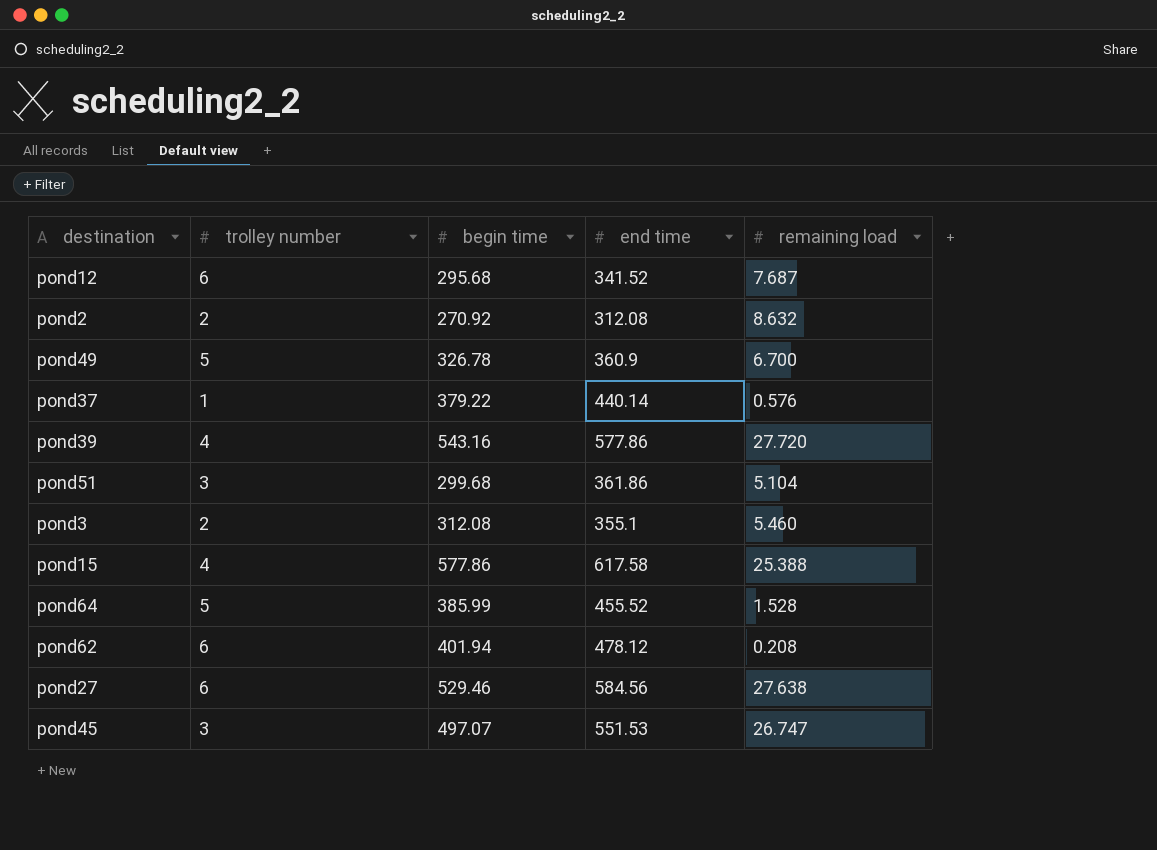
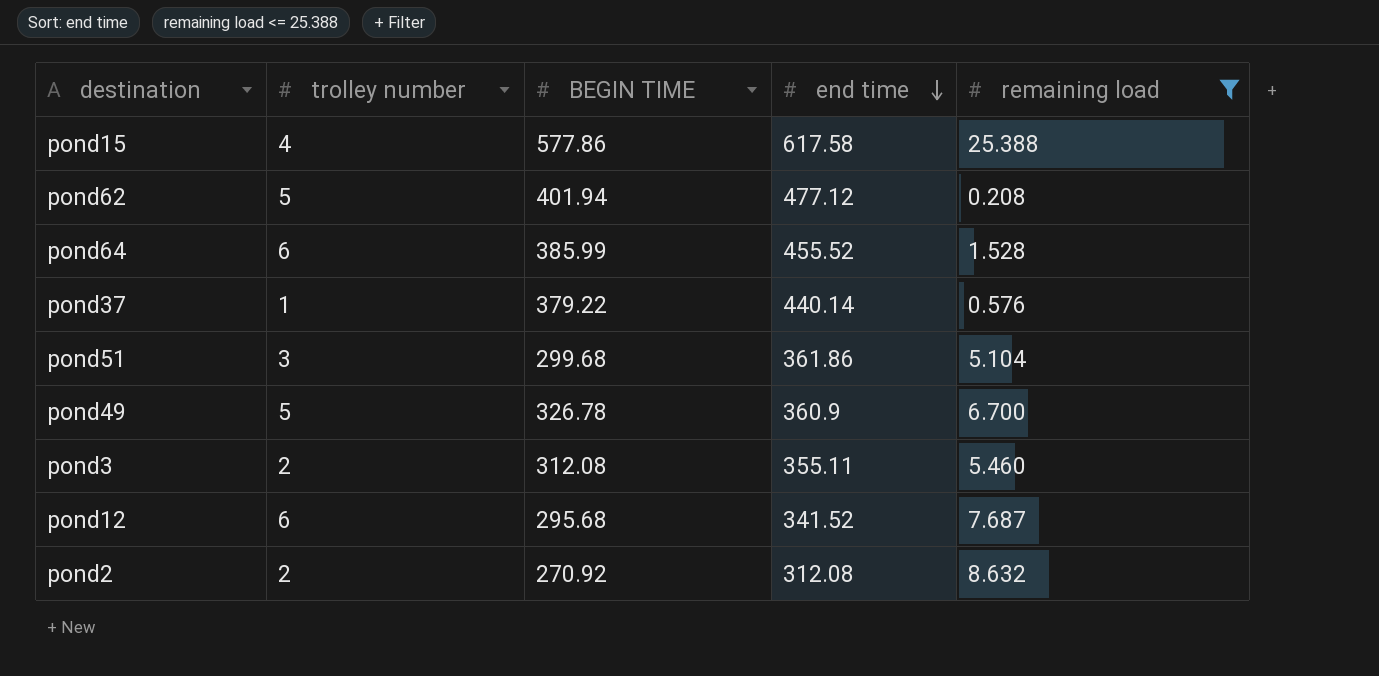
filter: none -> remaining load <= 25.388
row order: none -> end time descending
column name: begin time -> BEGIN TIME
pond62 | trolley number: 6 -> 5
pond62 | end time: 478.12 -> 477.12
pond64 | trolley number: 5 -> 6
pond3 | end time: 355.1 -> 355.11

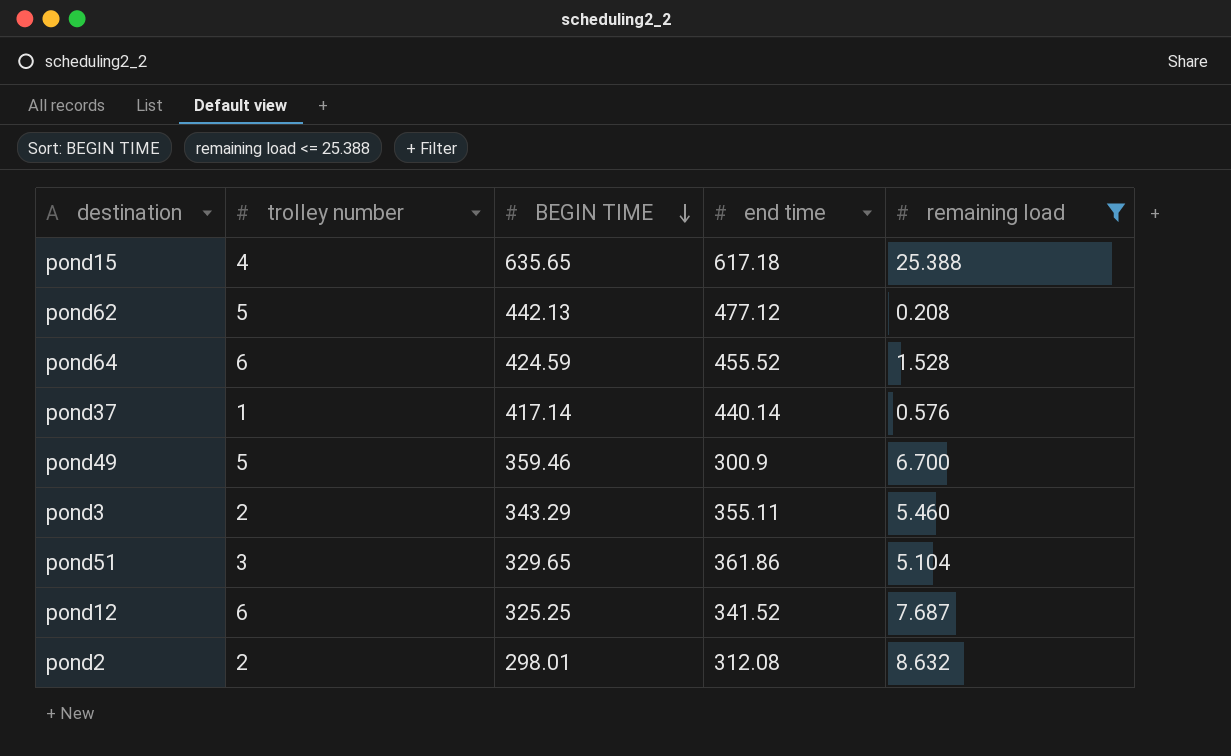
row order: end time descending -> BEGIN TIME descending
pond15 | BEGIN TIME: 577.86 -> 635.65
pond15 | end time: 617.58 -> 617.18
pond62 | BEGIN TIME: 401.94 -> 442.13
pond64 | BEGIN TIME: 385.99 -> 424.59
pond37 | BEGIN TIME: 379.22 -> 417.14
pond49 | BEGIN TIME: 326.78 -> 359.46
pond49 | end time: 360.9 -> 300.9
pond3 | BEGIN TIME: 312.08 -> 343.29
pond51 | BEGIN TIME: 299.68 -> 329.65
pond12 | BEGIN TIME: 295.68 -> 325.25
pond2 | BEGIN TIME: 270.92 -> 298.01

